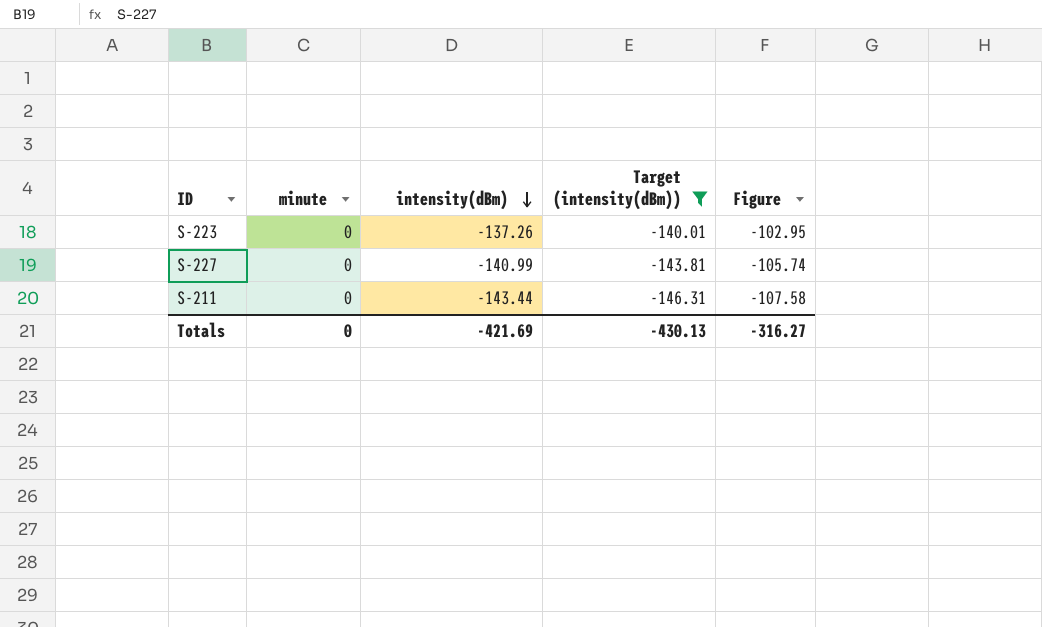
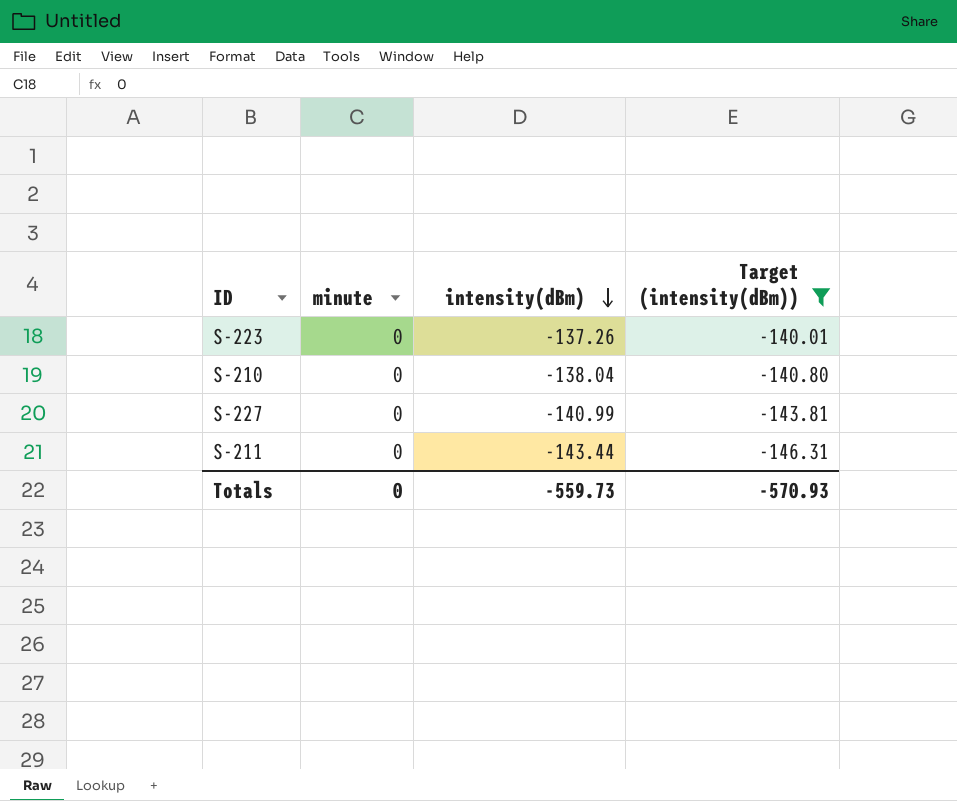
column Figure | formula: [intensity(dBm)] * 0.75 -> none
row S-210: none -> 0 | -138.04 | -140.80
Totals | intensity(dBm): -421.69 -> -559.73
Totals | Target (intensity(dBm)): -430.13 -> -570.93

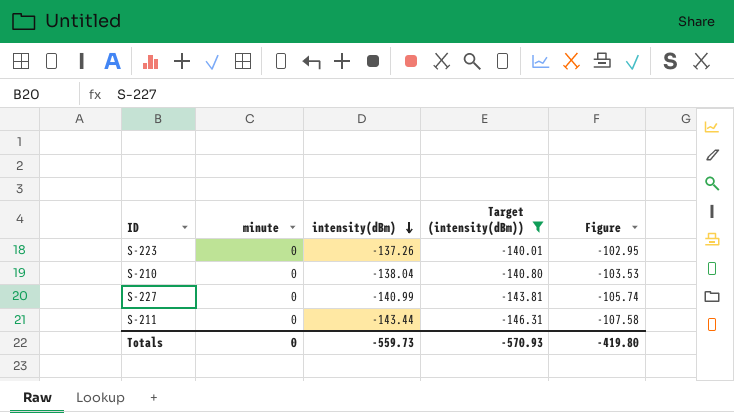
column Figure | formula: none -> [intensity(dBm)] * 0.75

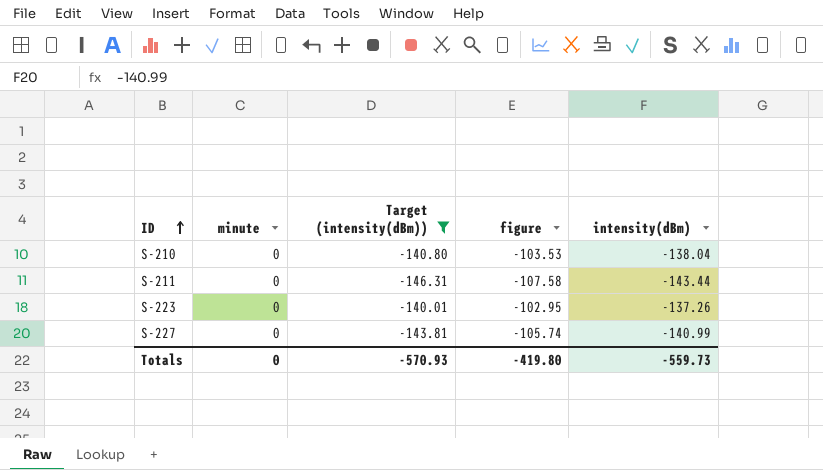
row order: intensity(dBm) descending -> ID ascending
column name: Figure -> figure
column intensity(dBm) | position: 3 -> 5

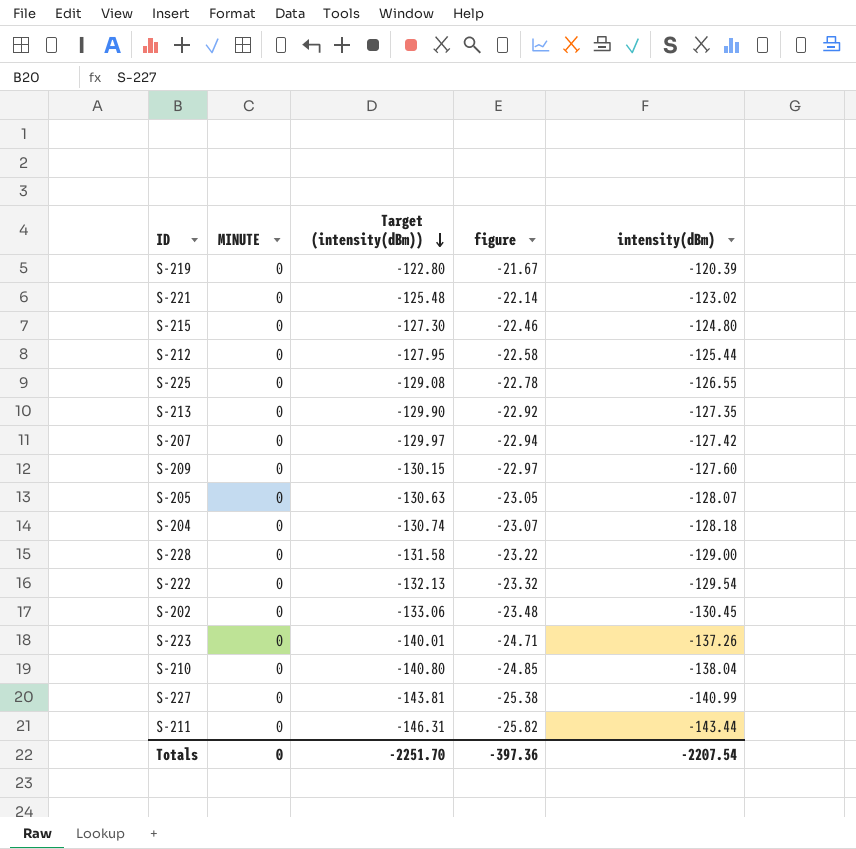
filter: Target (intensity(dBm)) <= -140.01 -> none
row order: ID ascending -> Target (intensity(dBm)) descending
column name: minute -> MINUTE
column figure | formula: [intensity(dBm)] * 0.75 -> [intensity(dBm)] * 0.18
Totals | Target (intensity(dBm)): -570.93 -> -2251.70
Totals | figure: -419.80 -> -397.36
Totals | intensity(dBm): -559.73 -> -2207.54

